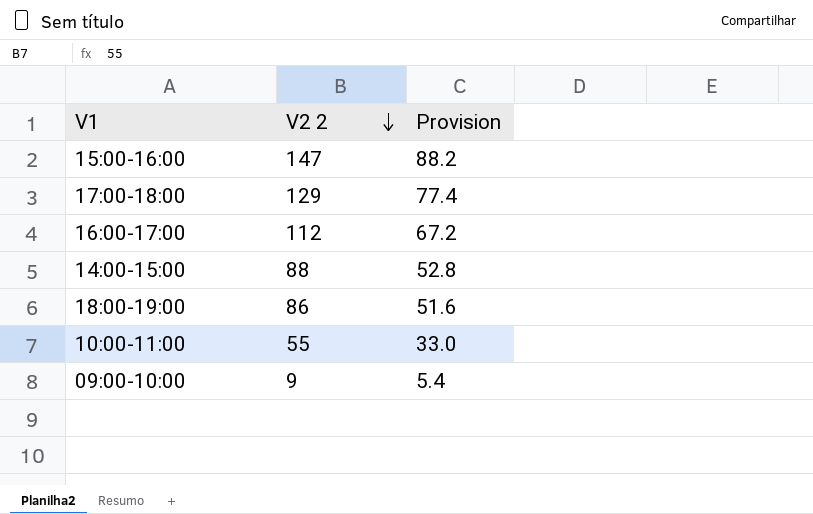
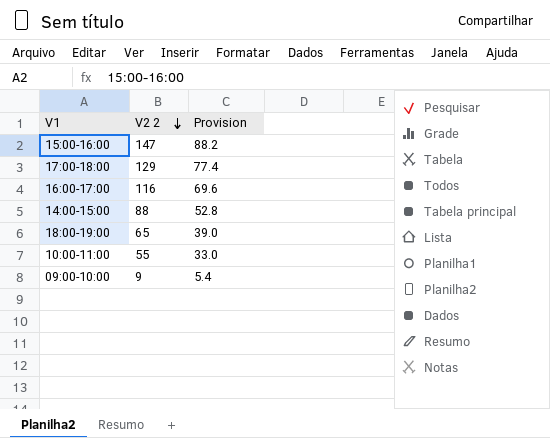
16:00-17:00 | V2 2: 112 -> 116
16:00-17:00 | Provision: 67.2 -> 69.6
18:00-19:00 | V2 2: 86 -> 65
18:00-19:00 | Provision: 51.6 -> 39.0

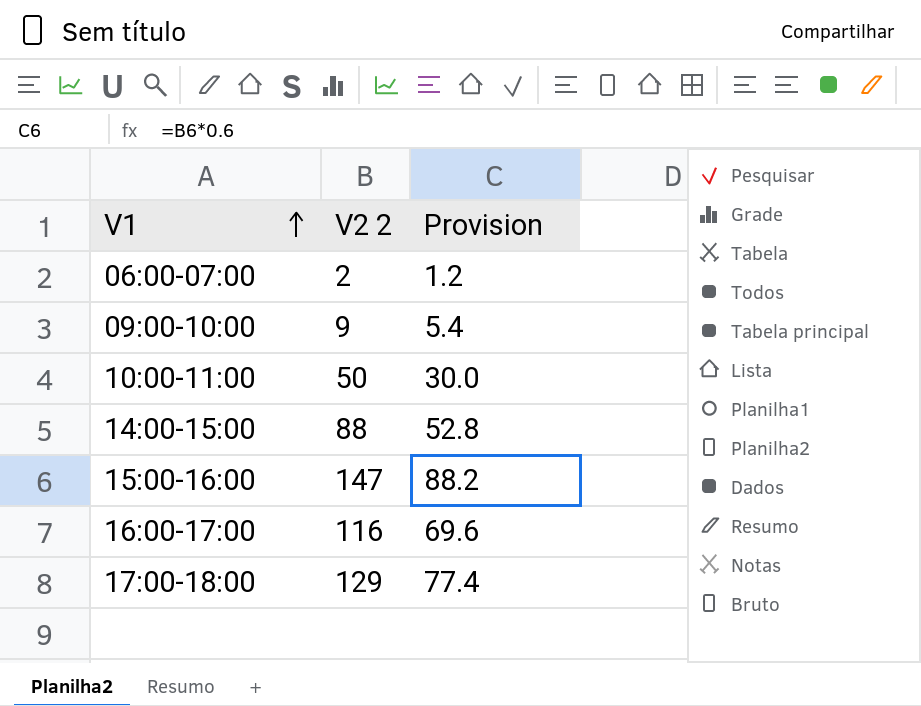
row order: V2 2 descending -> V1 ascending
row 18:00-19:00: 65 | 39.0 -> none
row 06:00-07:00: none -> 2 | 1.2
10:00-11:00 | V2 2: 55 -> 50
10:00-11:00 | Provision: 33.0 -> 30.0

